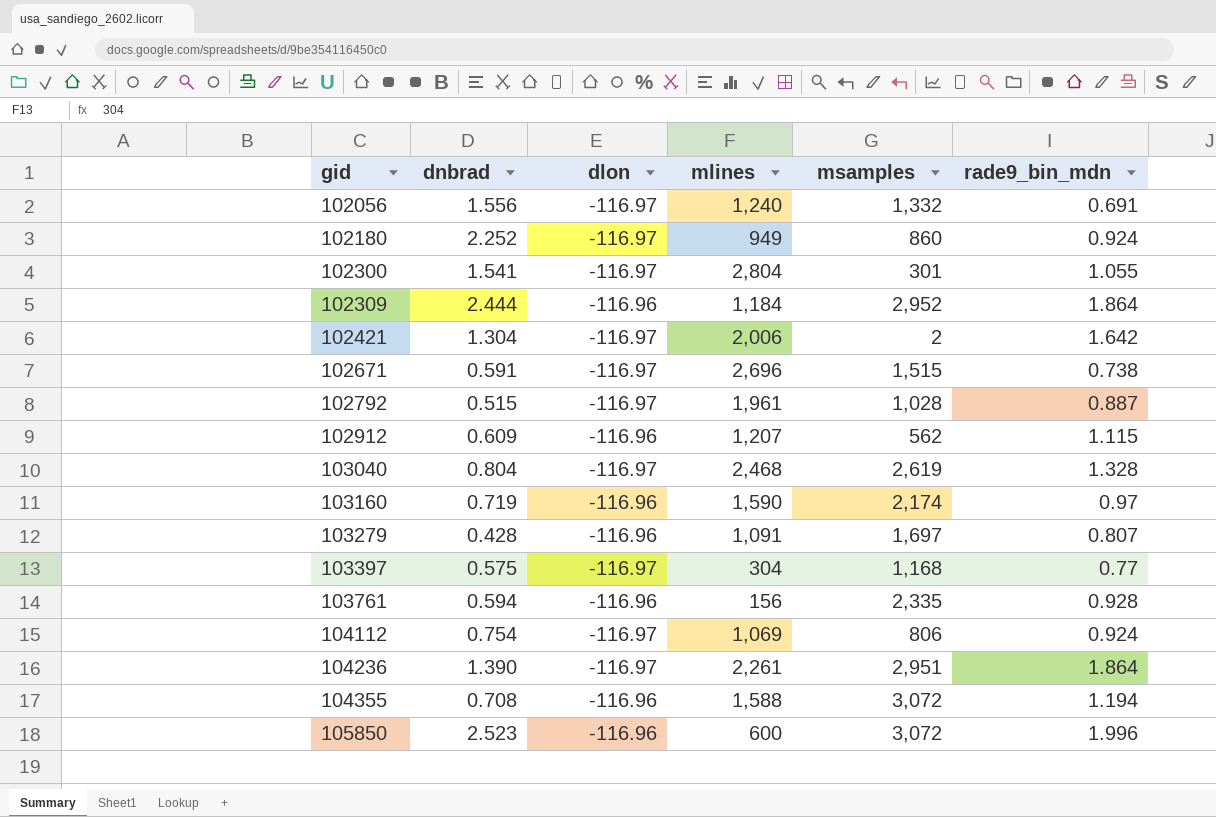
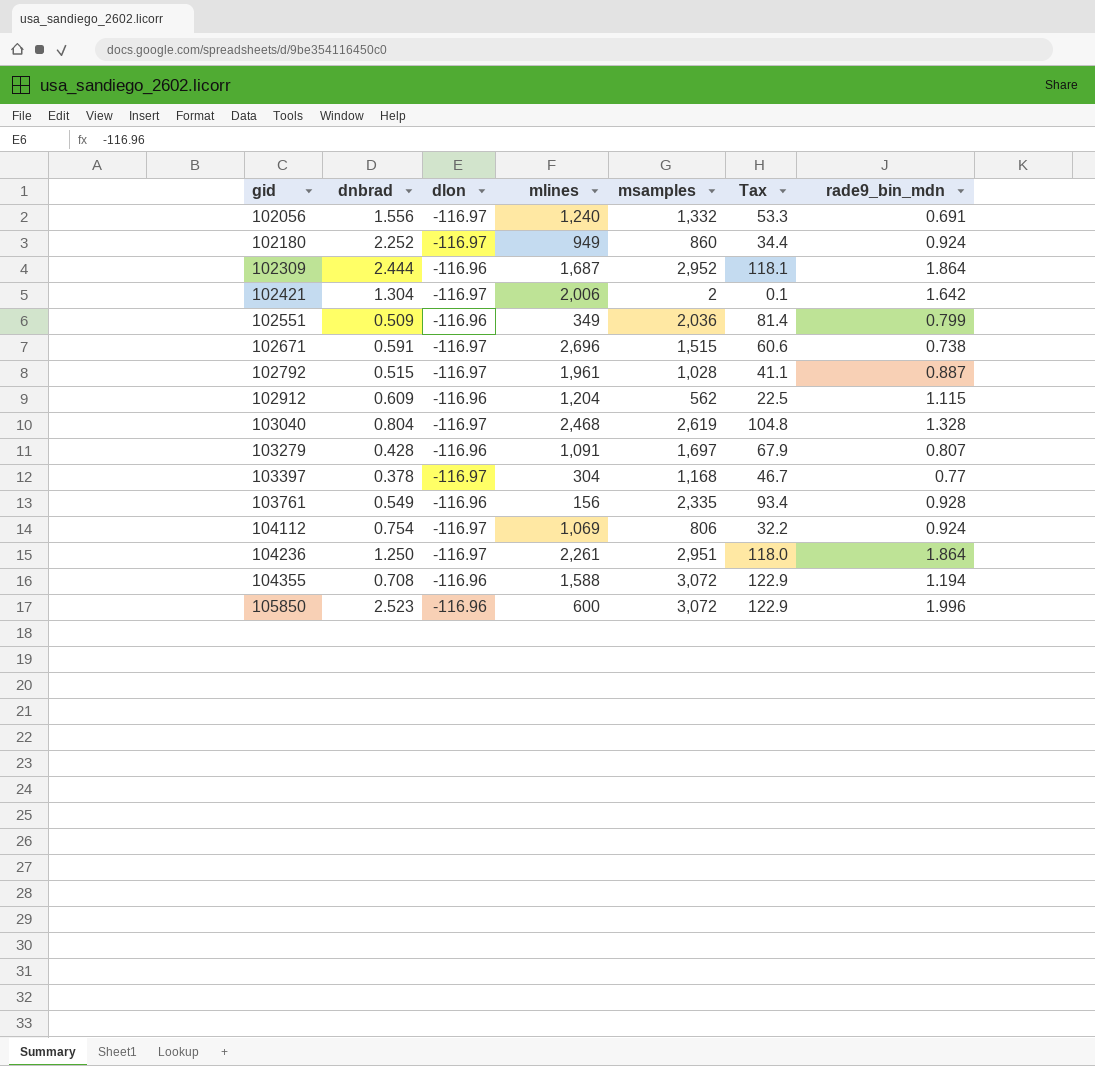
column Tax | formula: none -> [msamples] * 0.04
row 102300: 1.541 | -116.97 | 2,804 | 301 | 1.055 -> none
row 103160: 0.719 | -116.96 | 1,590 | 2,174 | 0.97 -> none
102309 | mlines: 1,184 -> 1,687
row 102551: none -> 0.509 | -116.96 | 349 | 2,036 | 81.4 | 0.799
102912 | mlines: 1,207 -> 1,204
103397 | dnbrad: 0.575 -> 0.378
103761 | dnbrad: 0.594 -> 0.549
104236 | dnbrad: 1.390 -> 1.250

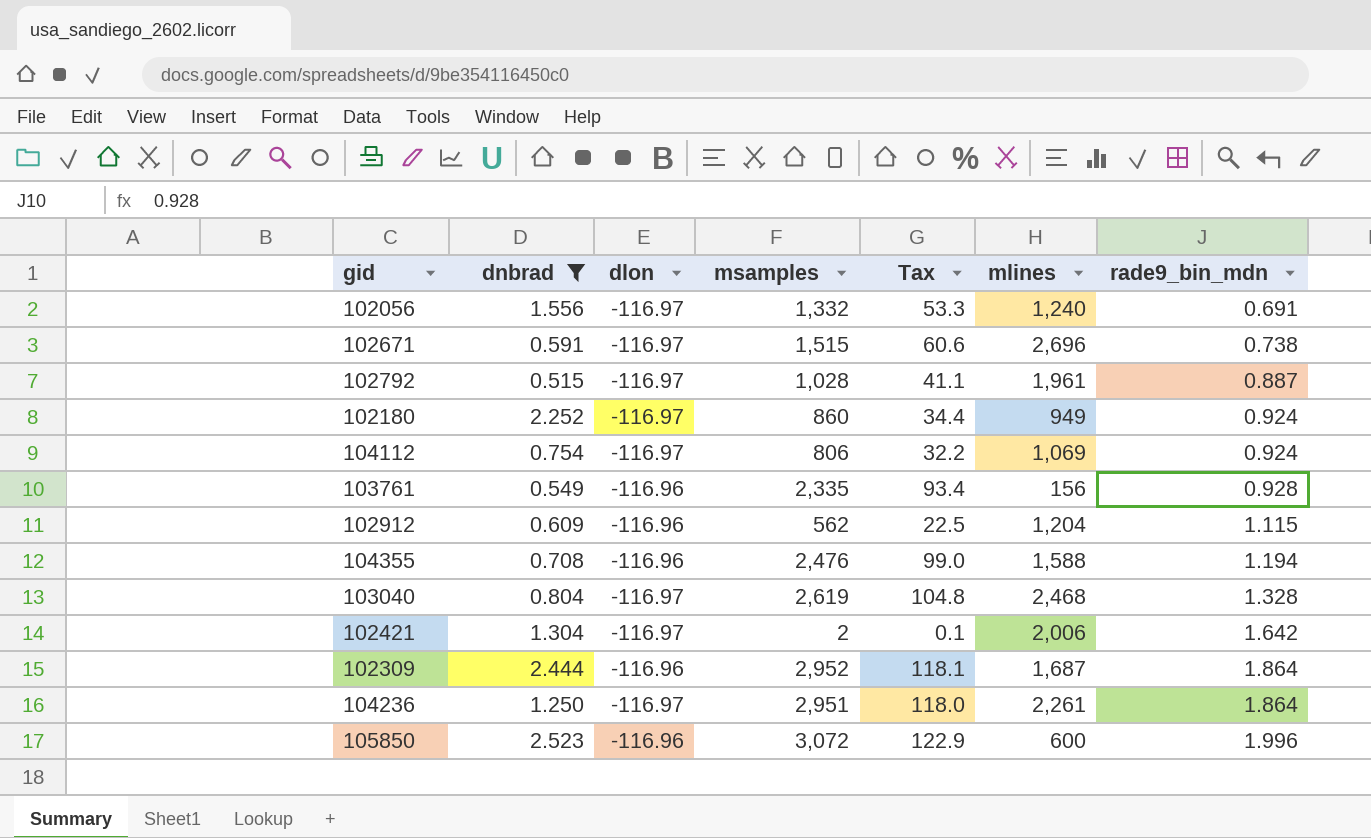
filter: none -> dnbrad >= 0.515
row order: gid ascending -> rade9_bin_mdn ascending
column mlines | position: 4 -> 6
104355 | msamples: 3,072 -> 2,476
104355 | Tax: 122.9 -> 99.0

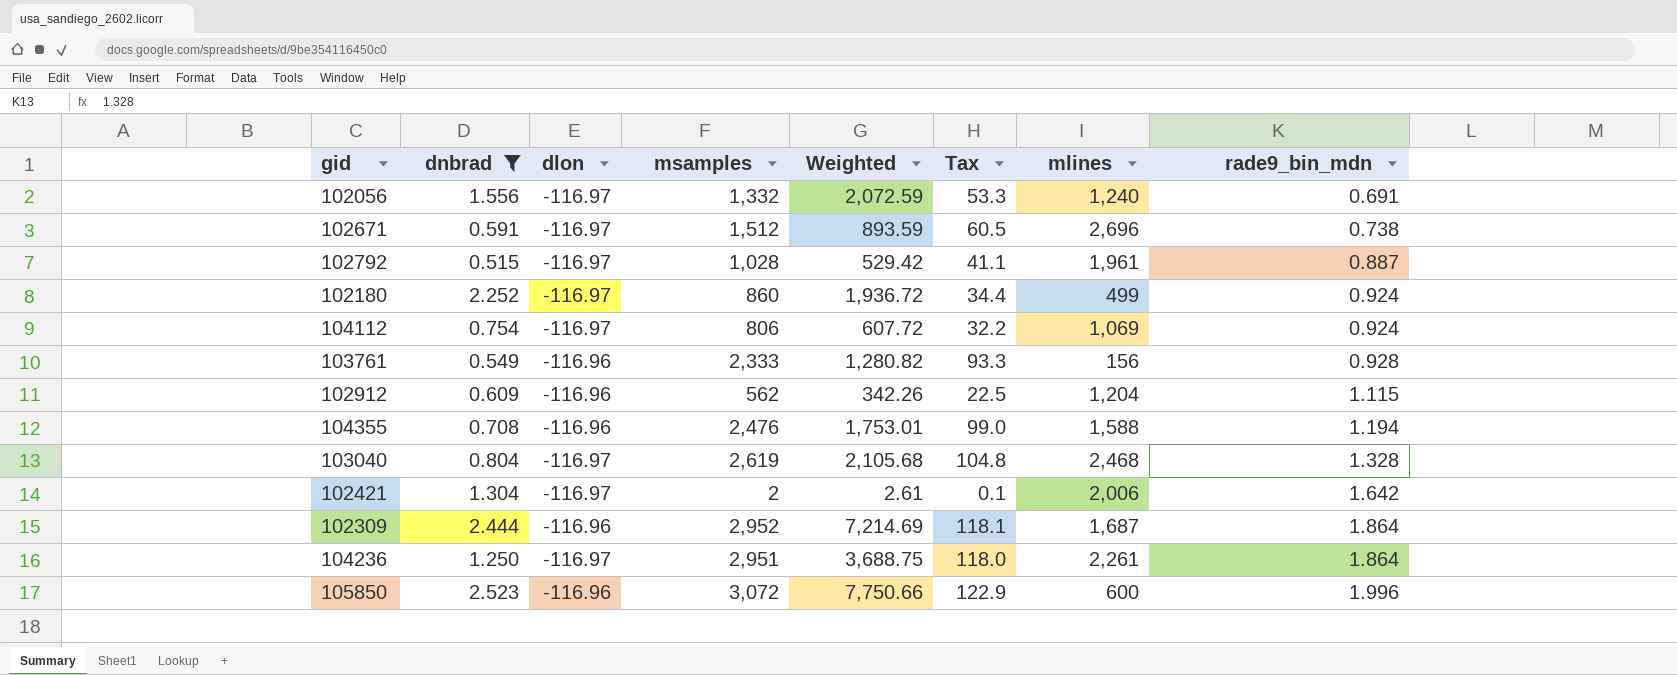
column Weighted | formula: none -> [dnbrad] * [msamples]
102671 | msamples: 1,515 -> 1,512
102671 | Tax: 60.6 -> 60.5
102180 | mlines: 949 -> 499
103761 | msamples: 2,335 -> 2,333
103761 | Tax: 93.4 -> 93.3

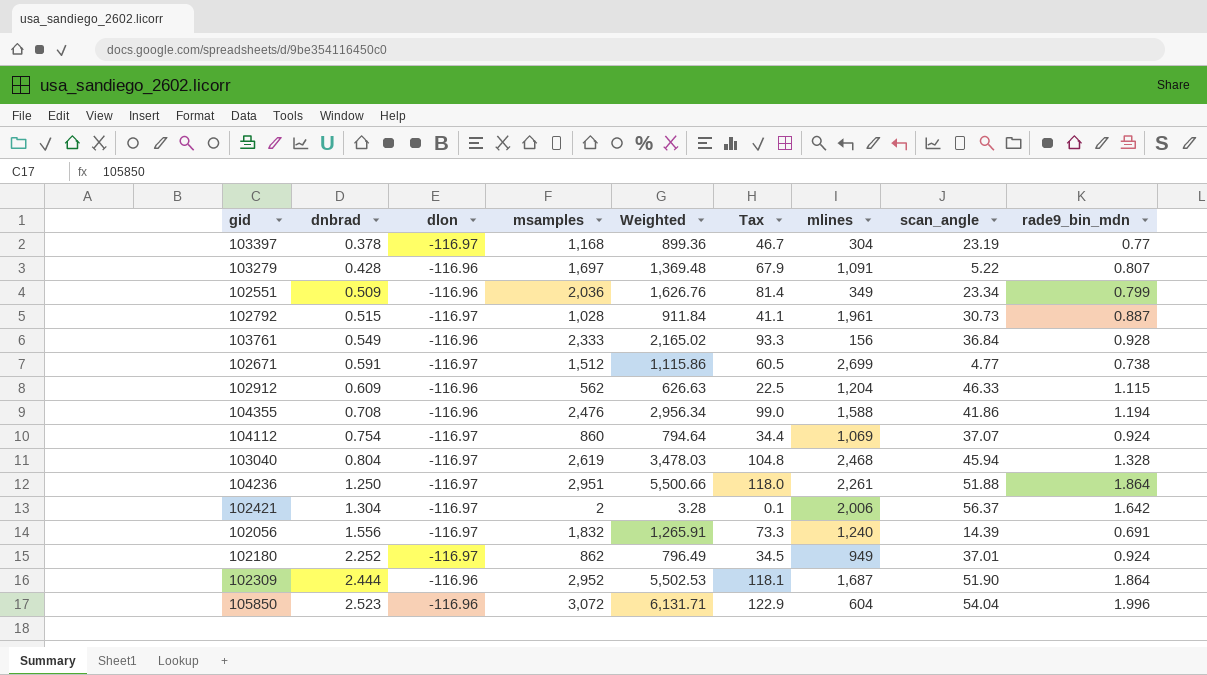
filter: dnbrad >= 0.515 -> none
row order: rade9_bin_mdn ascending -> dnbrad ascending
column Weighted | formula: [dnbrad] * [msamples] -> [msamples] * [rade9_bin_mdn]
column scan_angle | position: none -> 8
102671 | mlines: 2,696 -> 2,699
104112 | msamples: 806 -> 860
104112 | Tax: 32.2 -> 34.4
102056 | msamples: 1,332 -> 1,832
102056 | Tax: 53.3 -> 73.3
102180 | msamples: 860 -> 862
102180 | Tax: 34.4 -> 34.5
102180 | mlines: 499 -> 949
105850 | mlines: 600 -> 604

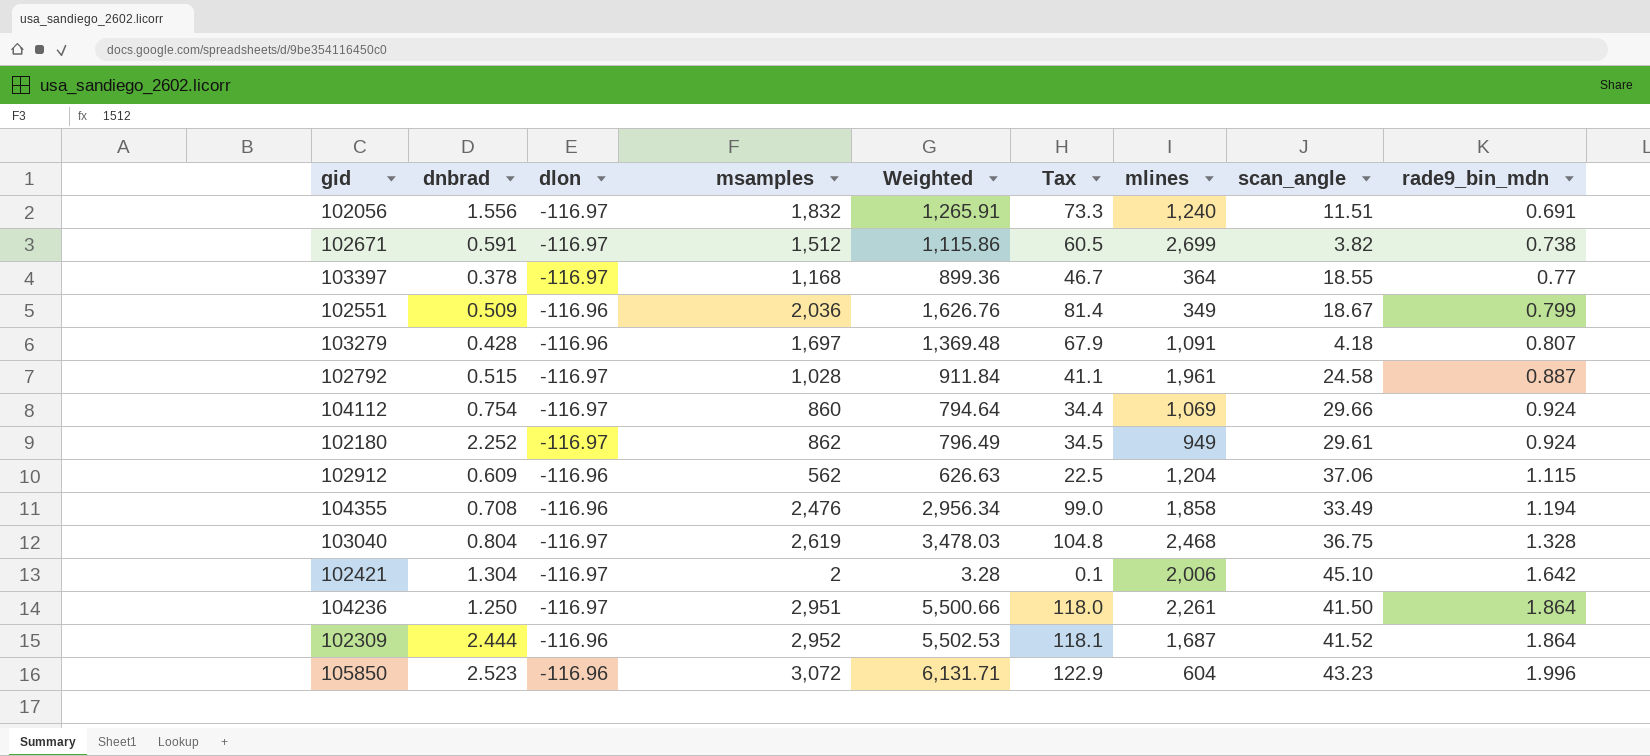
row order: dnbrad ascending -> rade9_bin_mdn ascending
row 103761: 0.549 | -116.96 | 2,333 | 2,165.02 | 93.3 | 156 | 36.84 | 0.928 -> none
102056 | scan_angle: 14.39 -> 11.51
102671 | scan_angle: 4.77 -> 3.82
103397 | mlines: 304 -> 364
103397 | scan_angle: 23.19 -> 18.55
102551 | scan_angle: 23.34 -> 18.67
103279 | scan_angle: 5.22 -> 4.18
102792 | scan_angle: 30.73 -> 24.58
104112 | scan_angle: 37.07 -> 29.66
102180 | scan_angle: 37.01 -> 29.61
102912 | scan_angle: 46.33 -> 37.06
104355 | mlines: 1,588 -> 1,858
104355 | scan_angle: 41.86 -> 33.49
103040 | scan_angle: 45.94 -> 36.75
102421 | scan_angle: 56.37 -> 45.10
104236 | scan_angle: 51.88 -> 41.50
102309 | scan_angle: 51.90 -> 41.52
105850 | scan_angle: 54.04 -> 43.23

